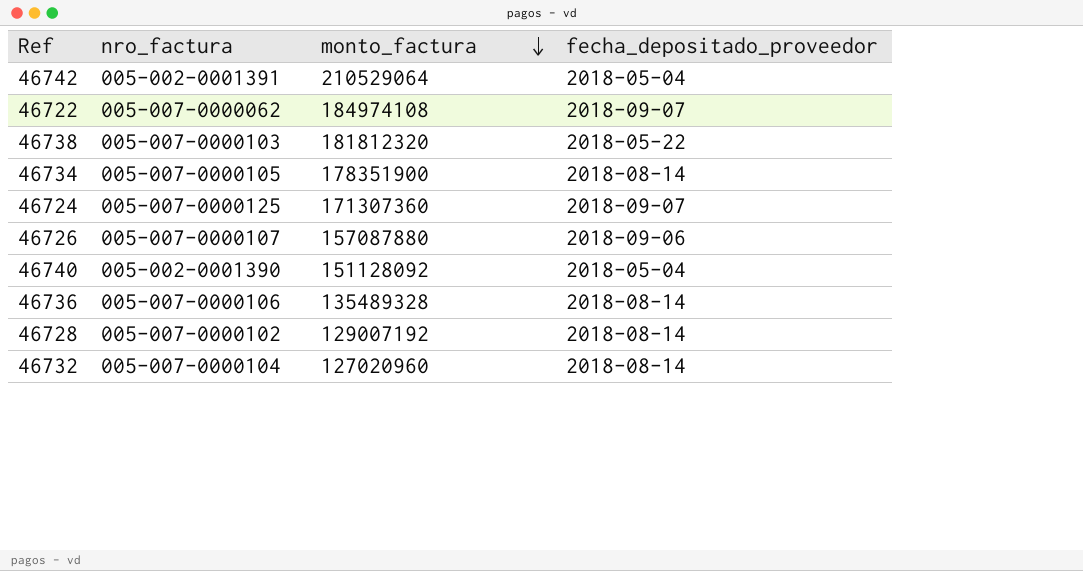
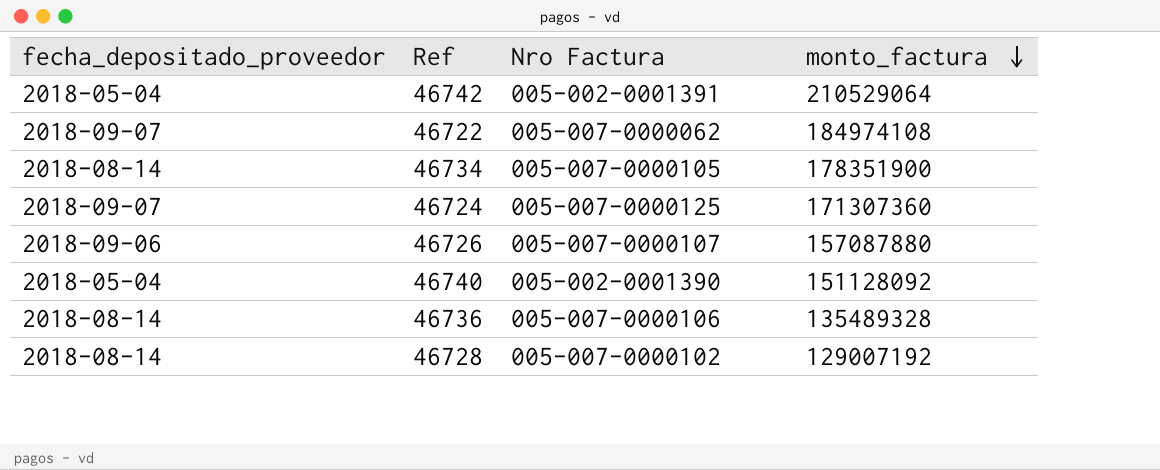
column fecha_depositado_proveedor | position: 4 -> 1
column name: nro_factura -> Nro Factura
row 46738: 005-007-0000103 | 181812320 | 2018-05-22 -> none
row 46732: 005-007-0000104 | 127020960 | 2018-08-14 -> none

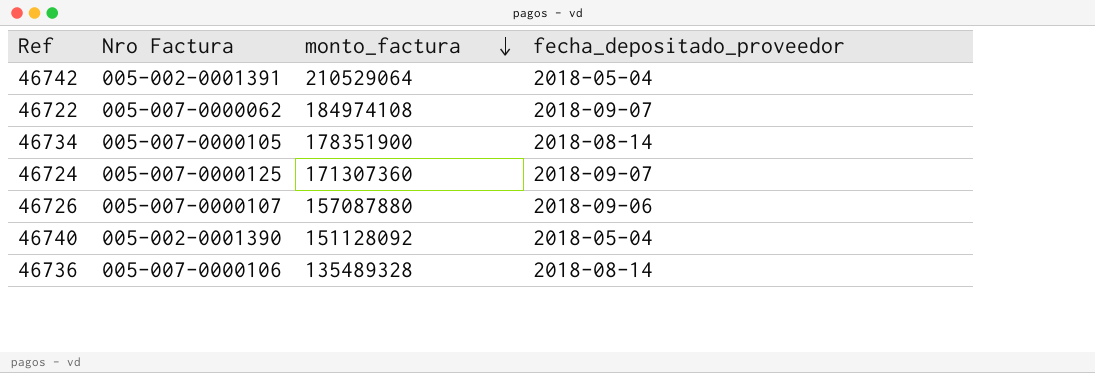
column fecha_depositado_proveedor | position: 1 -> 4
row 46728: 2018-08-14 | 005-007-0000102 | 129007192 -> none

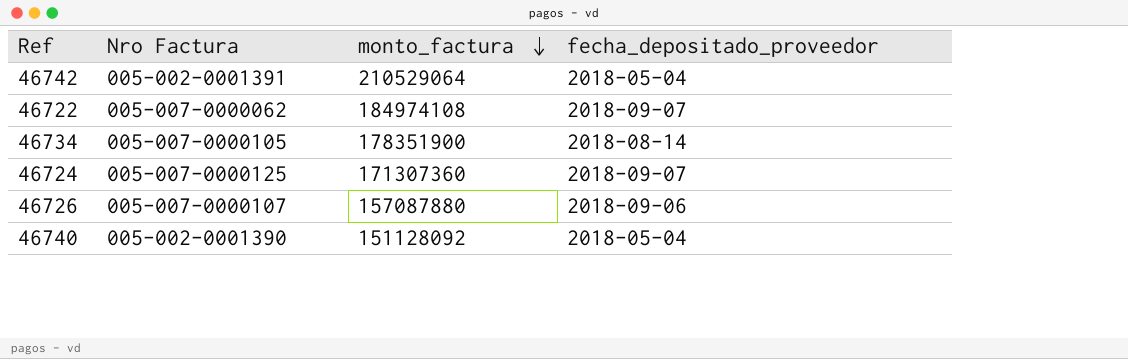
row 46736: 005-007-0000106 | 135489328 | 2018-08-14 -> none

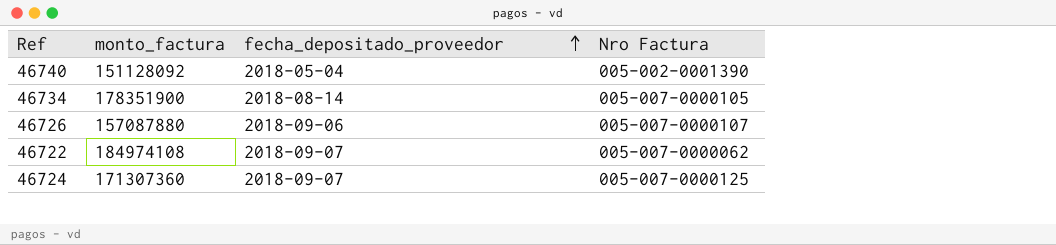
row order: monto_factura descending -> fecha_depositado_proveedor ascending
column Nro Factura | position: 2 -> 4
row 46742: 005-002-0001391 | 210529064 | 2018-05-04 -> none

